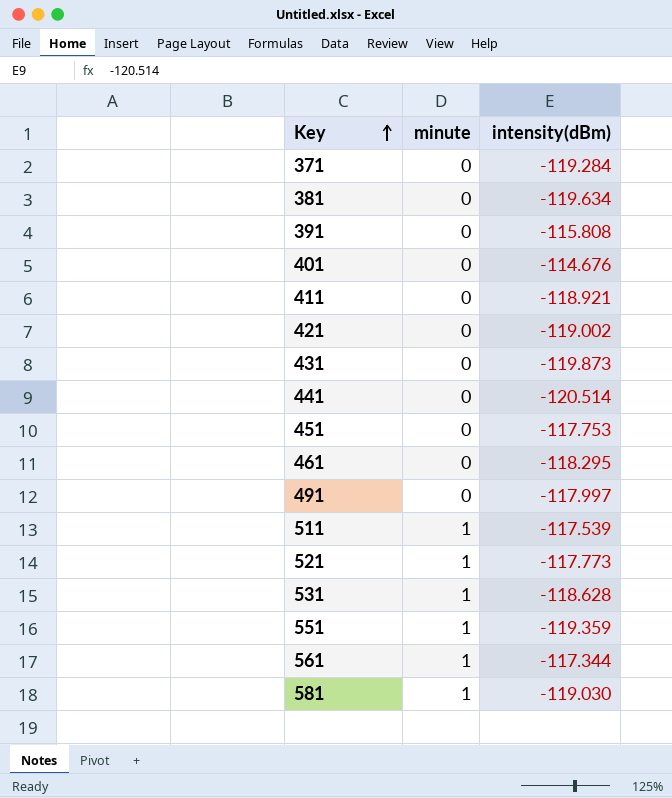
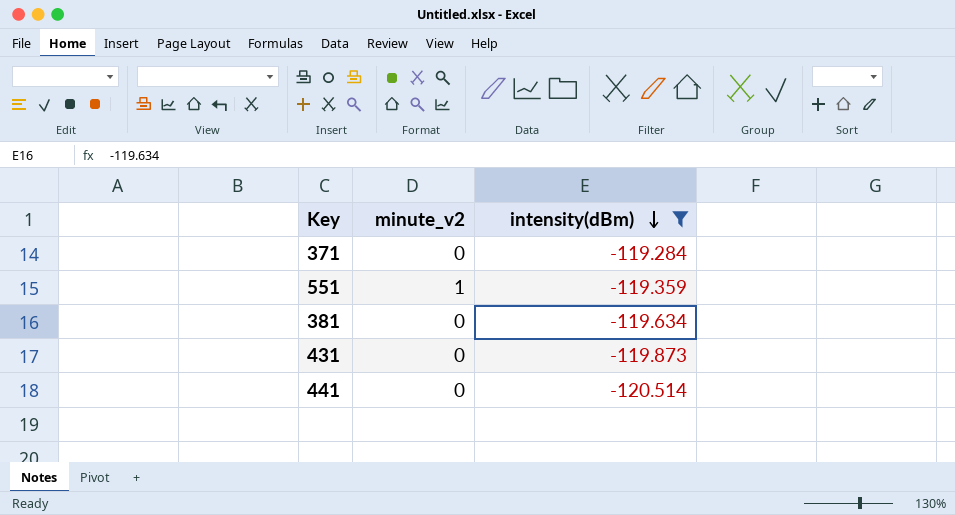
filter: none -> intensity(dBm) <= -119.284
row order: Key ascending -> intensity(dBm) descending
column name: minute -> minute_v2

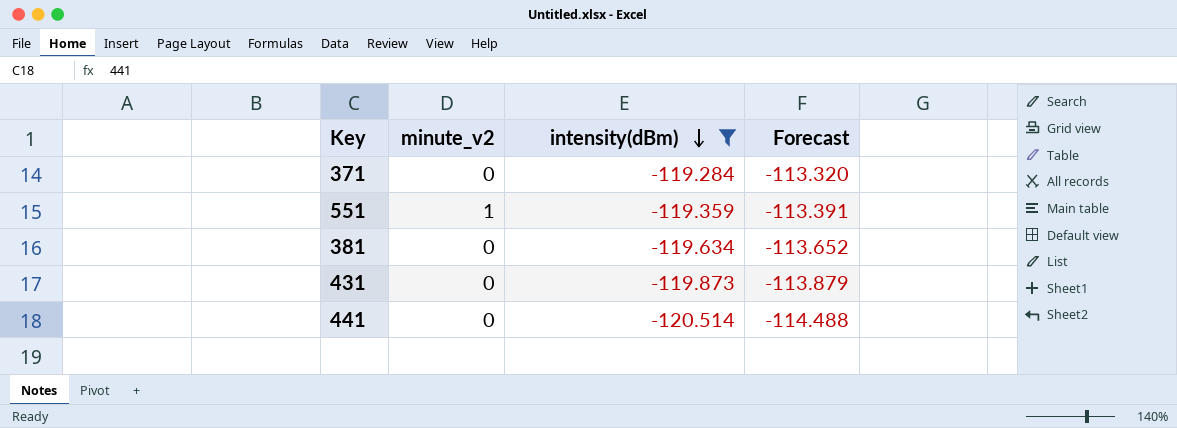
column Forecast | formula: none -> [intensity(dBm)] * 0.95

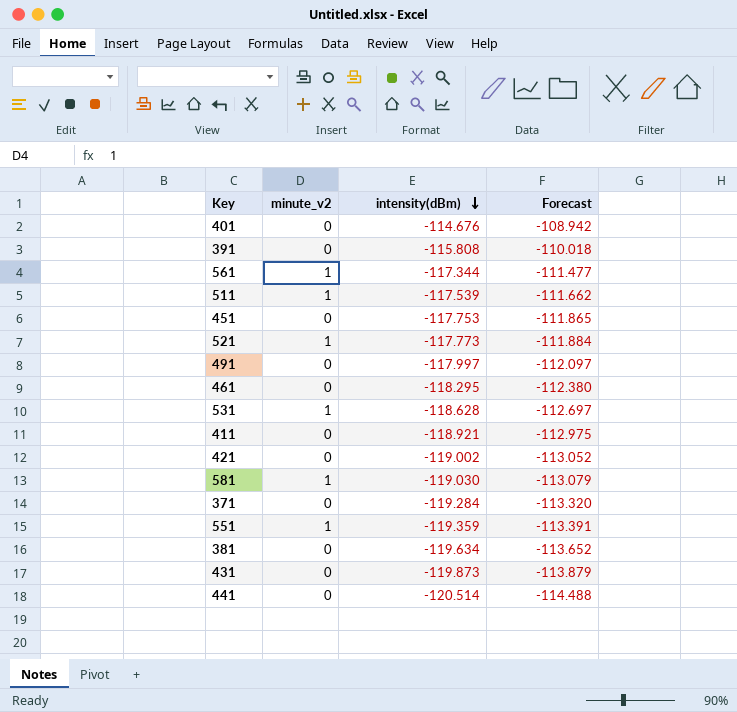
filter: intensity(dBm) <= -119.284 -> none

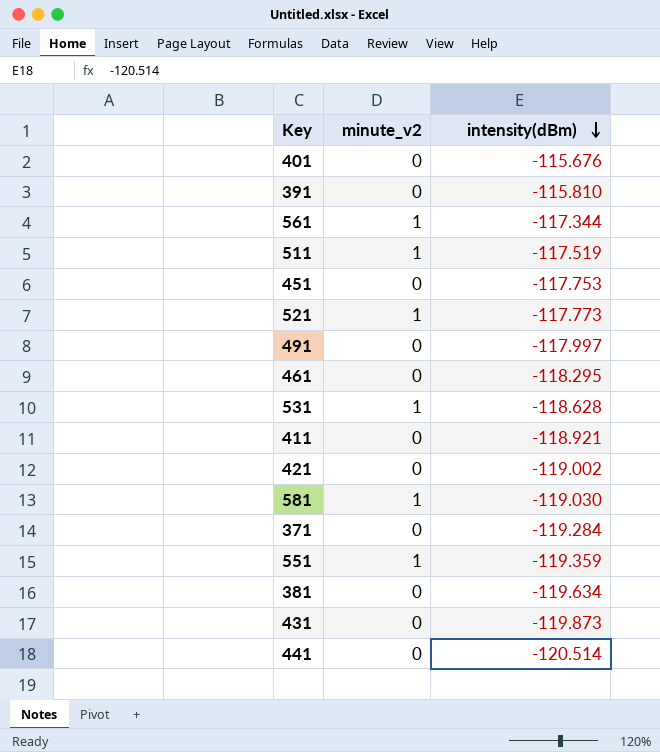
column Forecast | formula: [intensity(dBm)] * 0.95 -> none
401 | intensity(dBm): -114.676 -> -115.676
391 | intensity(dBm): -115.808 -> -115.810
511 | intensity(dBm): -117.539 -> -117.519

